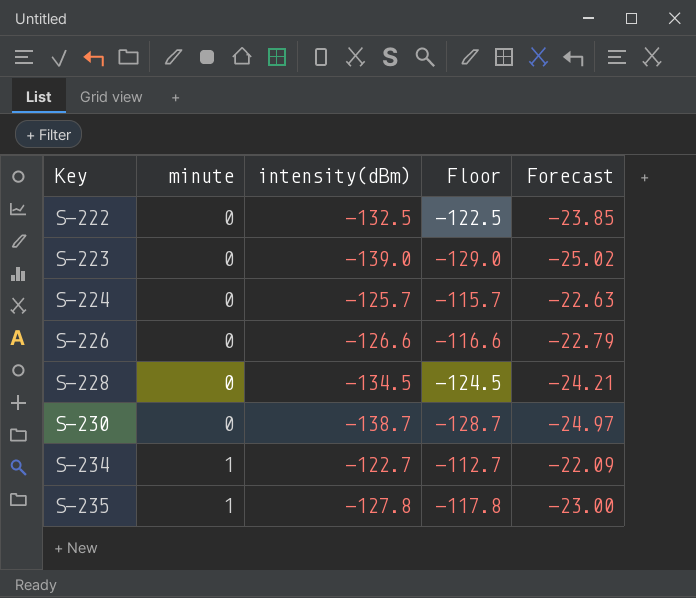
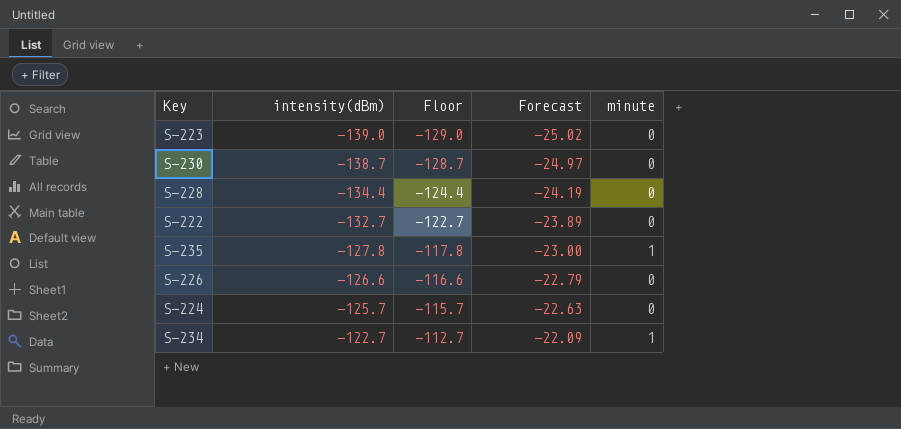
row order: Key ascending -> intensity(dBm) ascending
column minute | position: 2 -> 5
S-228 | intensity(dBm): -134.5 -> -134.4
S-228 | Floor: -124.5 -> -124.4
S-228 | Forecast: -24.21 -> -24.19
S-222 | intensity(dBm): -132.5 -> -132.7
S-222 | Floor: -122.5 -> -122.7
S-222 | Forecast: -23.85 -> -23.89

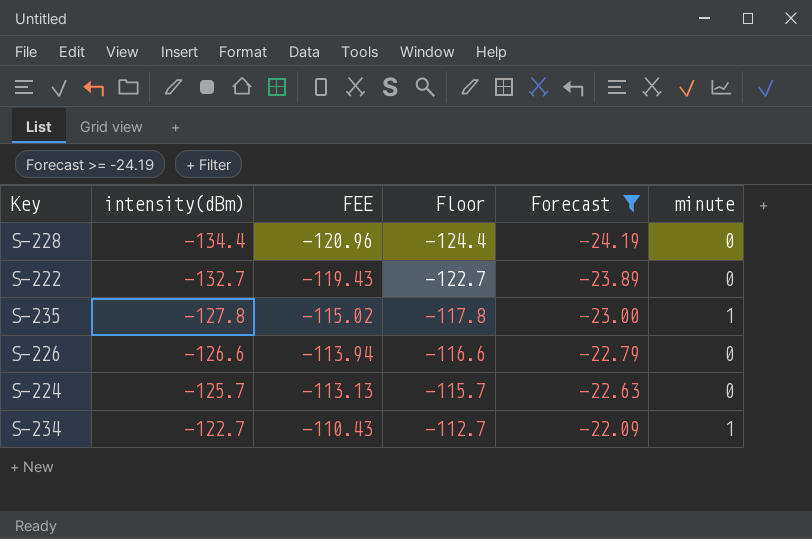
filter: none -> Forecast >= -24.19
column FEE | formula: none -> [intensity(dBm)] * 0.9

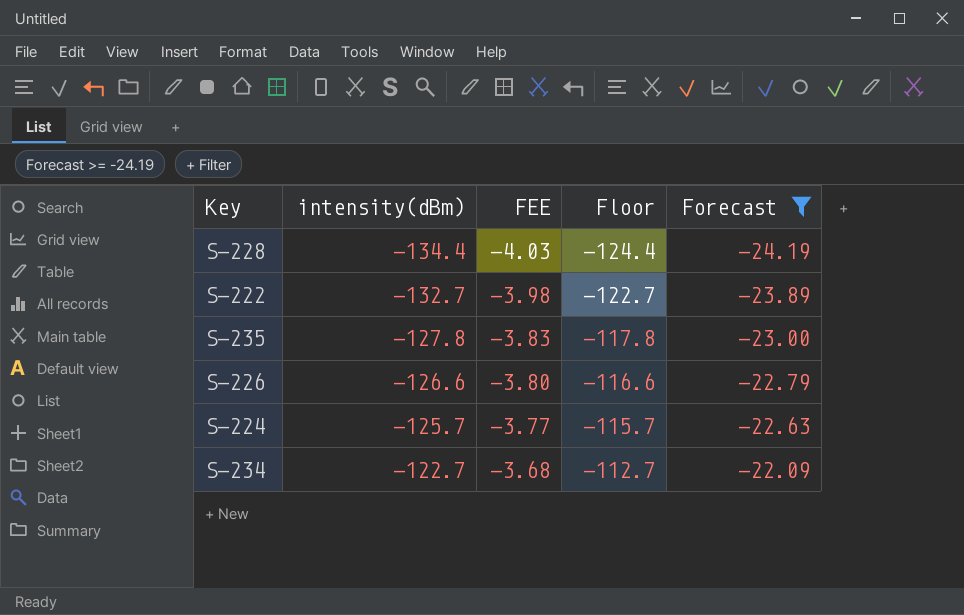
column minute | position: 6 -> none
column FEE | formula: [intensity(dBm)] * 0.9 -> [intensity(dBm)] * 0.03

